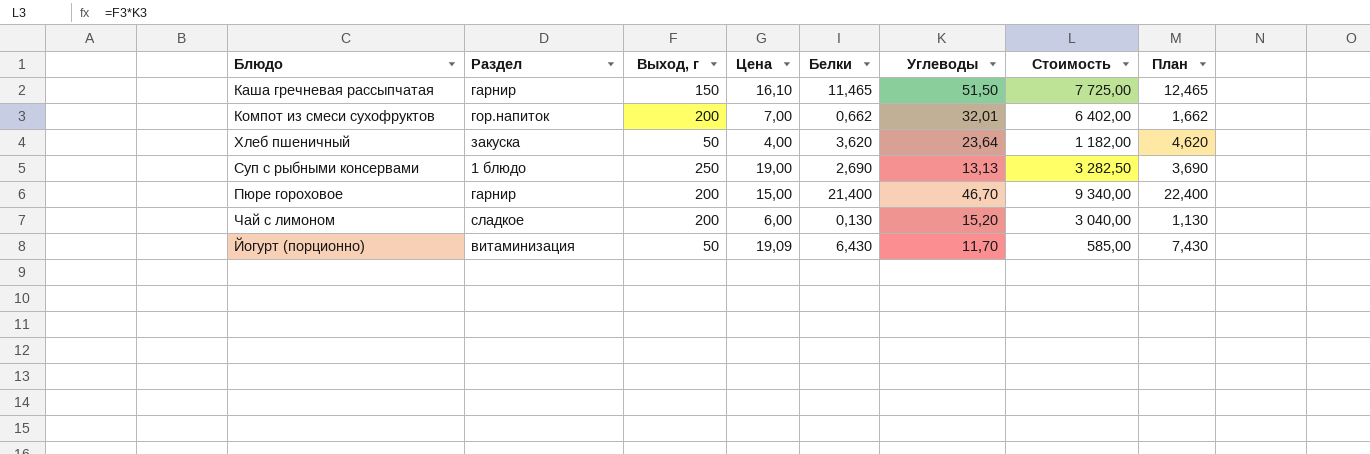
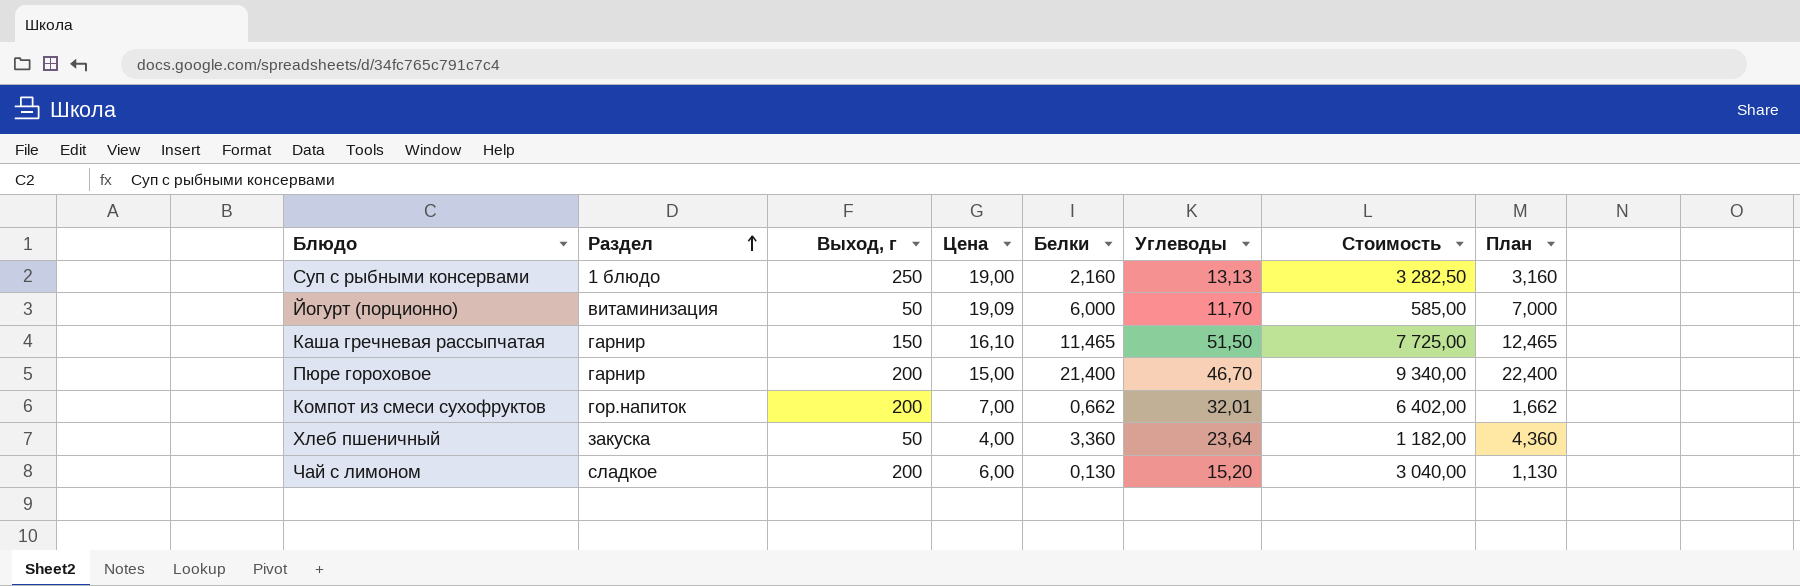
row order: none -> Раздел ascending
Суп с рыбными консервами | Белки: 2,690 -> 2,160
Суп с рыбными консервами | План: 3,690 -> 3,160
Йогурт (порционно) | Белки: 6,430 -> 6,000
Йогурт (порционно) | План: 7,430 -> 7,000
Хлеб пшеничный | Белки: 3,620 -> 3,360
Хлеб пшеничный | План: 4,620 -> 4,360

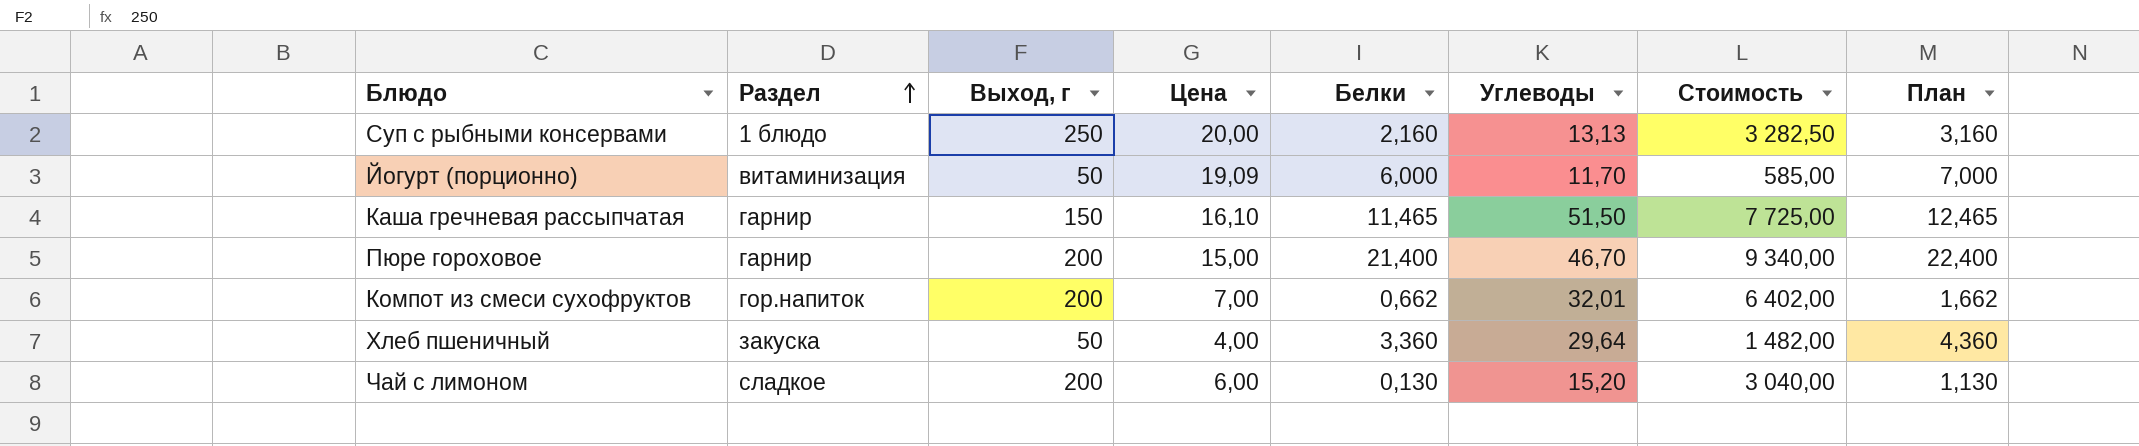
Суп с рыбными консервами | Цена: 19,00 -> 20,00
Хлеб пшеничный | Углеводы: 23,64 -> 29,64
Хлеб пшеничный | Стоимость: 1 182,00 -> 1 482,00

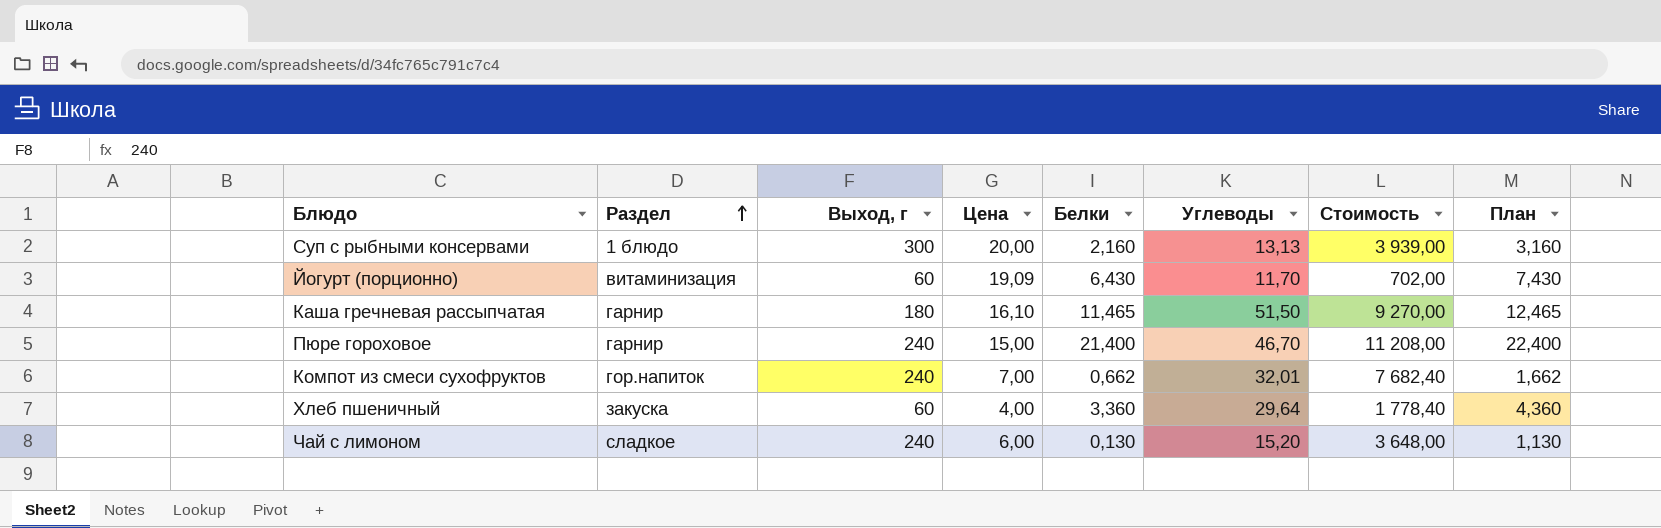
Суп с рыбными консервами | Выход, г: 250 -> 300
Суп с рыбными консервами | Стоимость: 3 282,50 -> 3 939,00
Йогурт (порционно) | Выход, г: 50 -> 60
Йогурт (порционно) | Белки: 6,000 -> 6,430
Йогурт (порционно) | Стоимость: 585,00 -> 702,00
Йогурт (порционно) | План: 7,000 -> 7,430
Каша гречневая рассыпчатая | Выход, г: 150 -> 180
Каша гречневая рассыпчатая | Стоимость: 7 725,00 -> 9 270,00
Пюре гороховое | Выход, г: 200 -> 240
Пюре гороховое | Стоимость: 9 340,00 -> 11 208,00
Компот из смеси сухофруктов | Выход, г: 200 -> 240
Компот из смеси сухофруктов | Стоимость: 6 402,00 -> 7 682,40
Хлеб пшеничный | Выход, г: 50 -> 60
Хлеб пшеничный | Стоимость: 1 482,00 -> 1 778,40
Чай с лимоном | Выход, г: 200 -> 240
Чай с лимоном | Стоимость: 3 040,00 -> 3 648,00

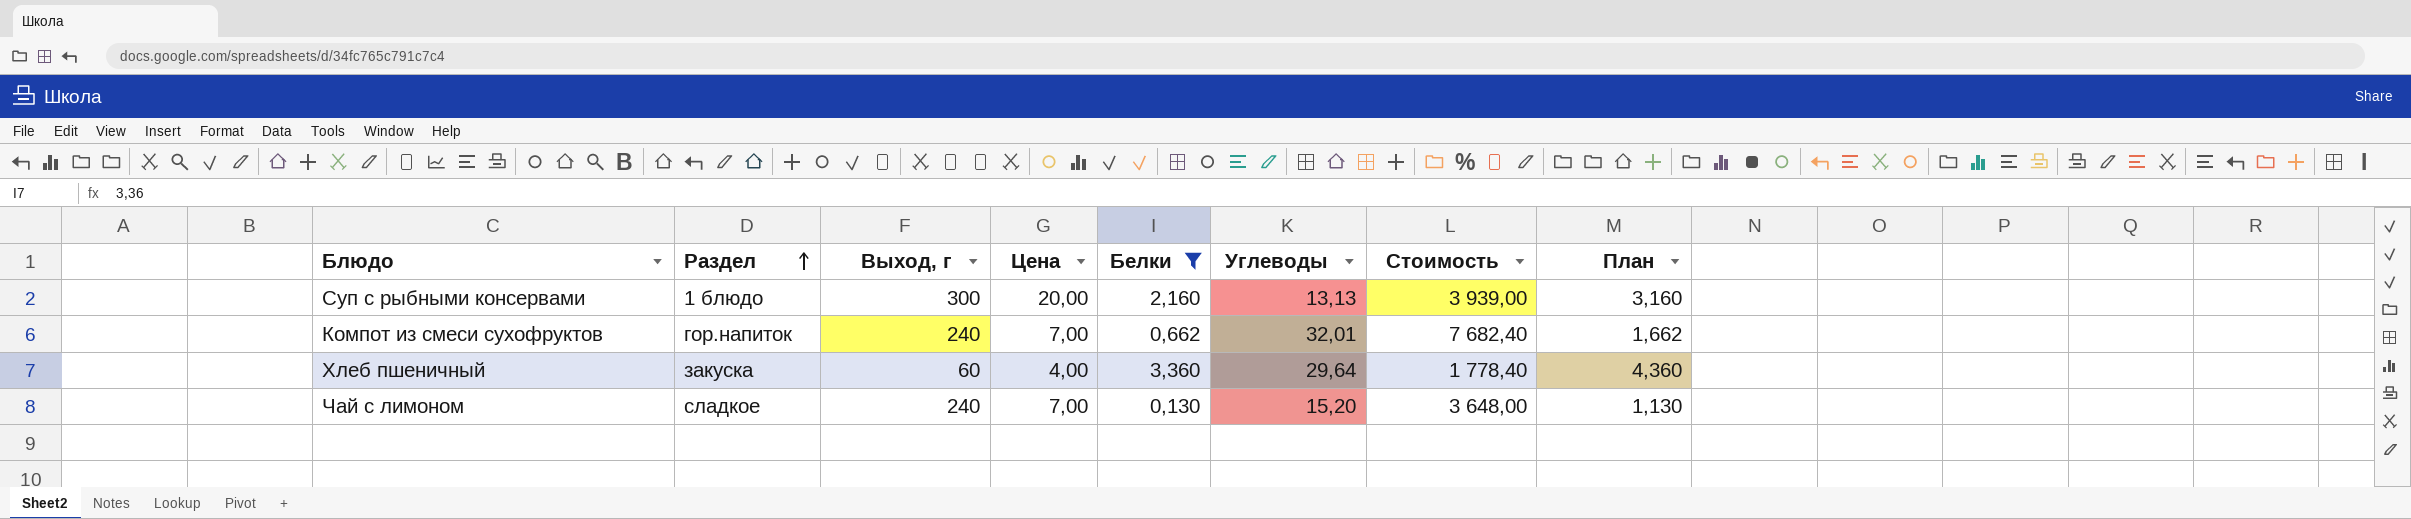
filter: none -> Белки <= 3,360
Чай с лимоном | Цена: 6,00 -> 7,00

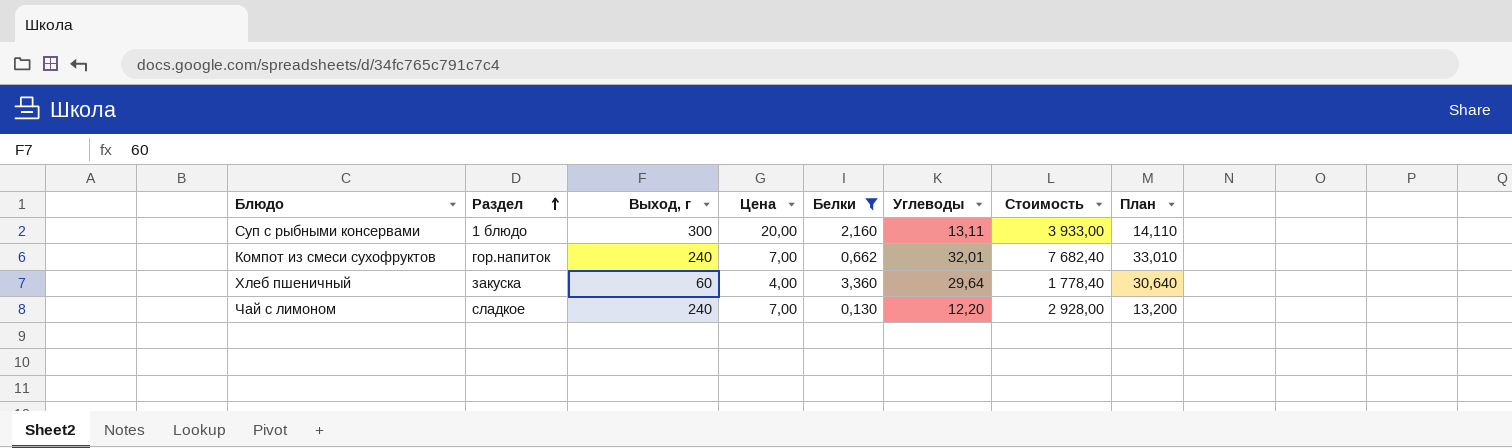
column План | formula: [Белки] + 1 -> [Углеводы] + 1
Суп с рыбными консервами | Углеводы: 13,13 -> 13,11
Суп с рыбными консервами | Стоимость: 3 939,00 -> 3 933,00
Чай с лимоном | Углеводы: 15,20 -> 12,20
Чай с лимоном | Стоимость: 3 648,00 -> 2 928,00

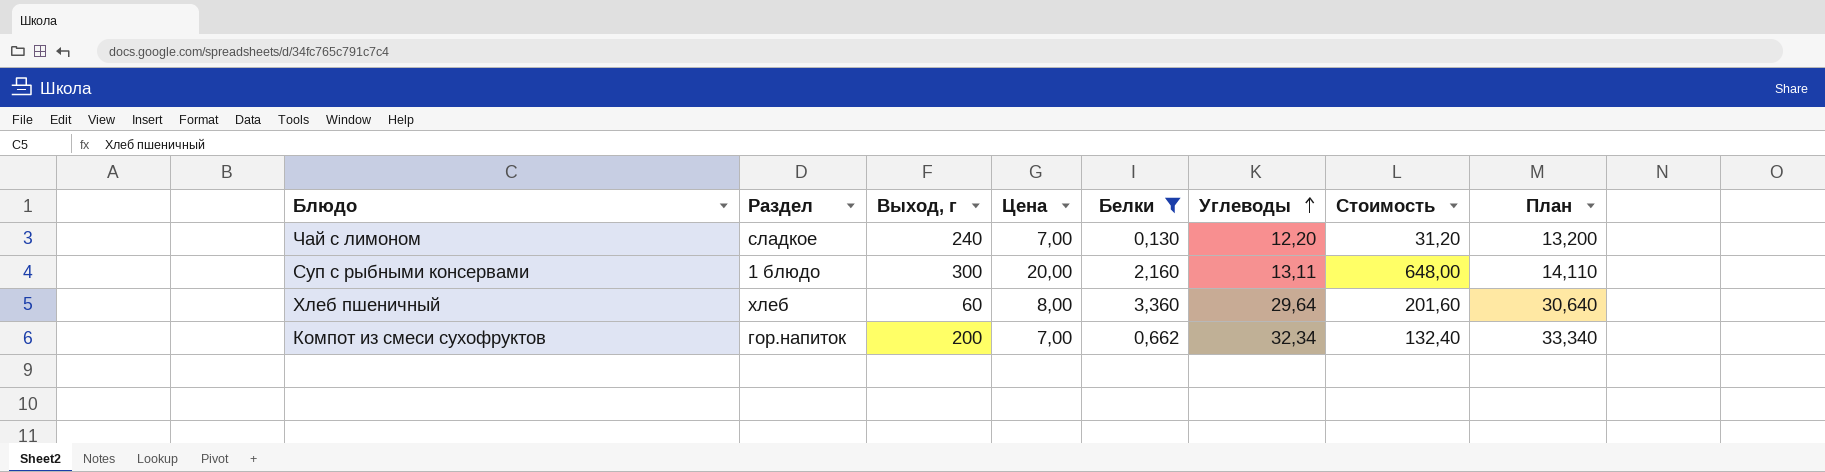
row order: Раздел ascending -> Углеводы ascending
column Стоимость | formula: [Выход, г] * [Углеводы] -> [Выход, г] * [Белки]
Хлеб пшеничный | Раздел: закуска -> хлеб
Хлеб пшеничный | Цена: 4,00 -> 8,00
Компот из смеси сухофруктов | Выход, г: 240 -> 200
Компот из смеси сухофруктов | Углеводы: 32,01 -> 32,34
Компот из смеси сухофруктов | План: 33,010 -> 33,340

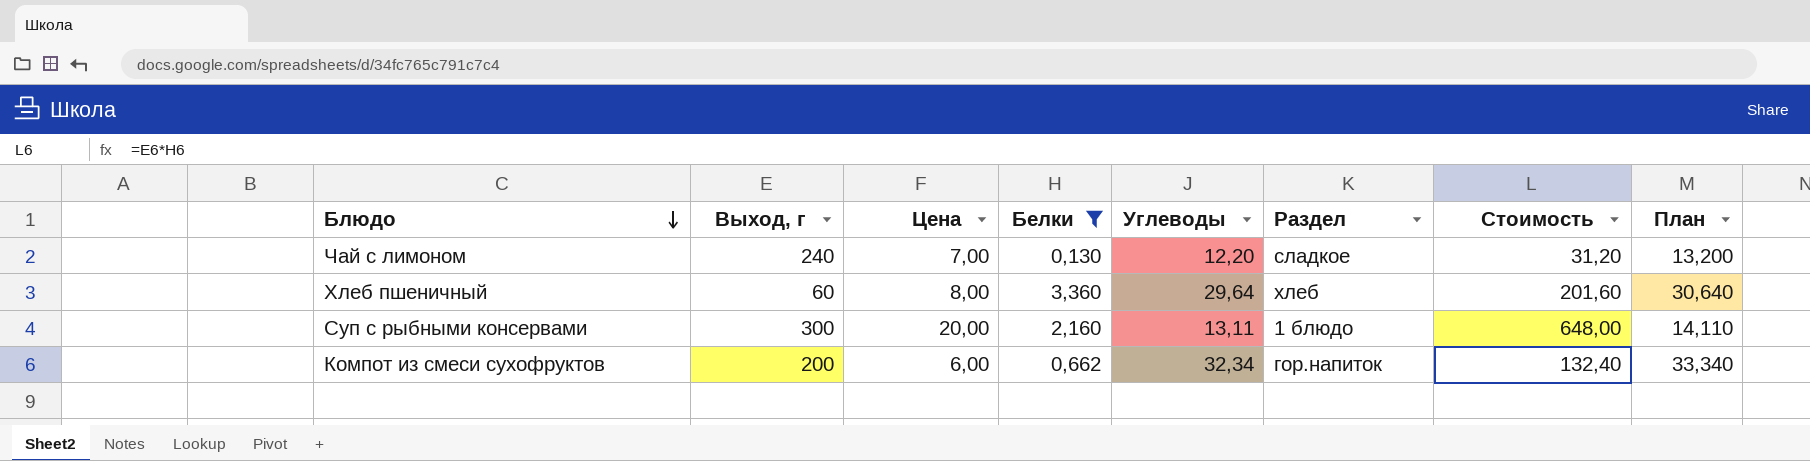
row order: Углеводы ascending -> Блюдо descending
column Раздел | position: 2 -> 6
Компот из смеси сухофруктов | Цена: 7,00 -> 6,00

